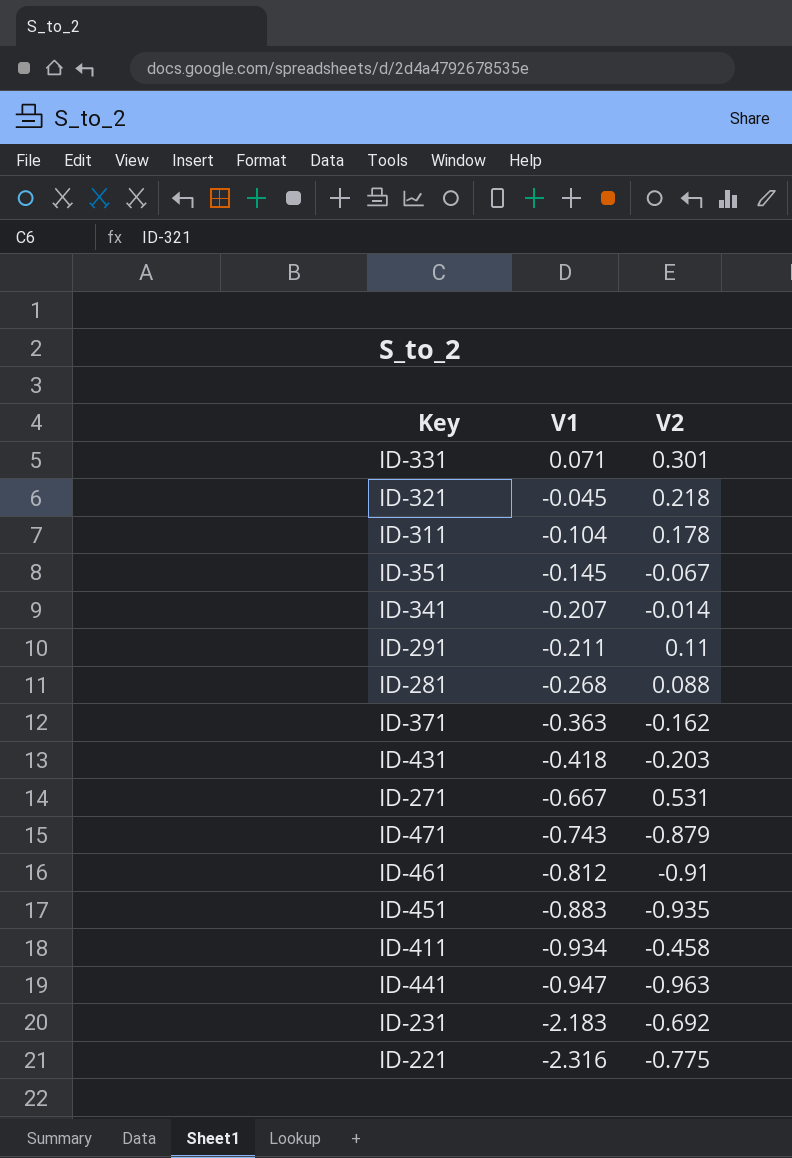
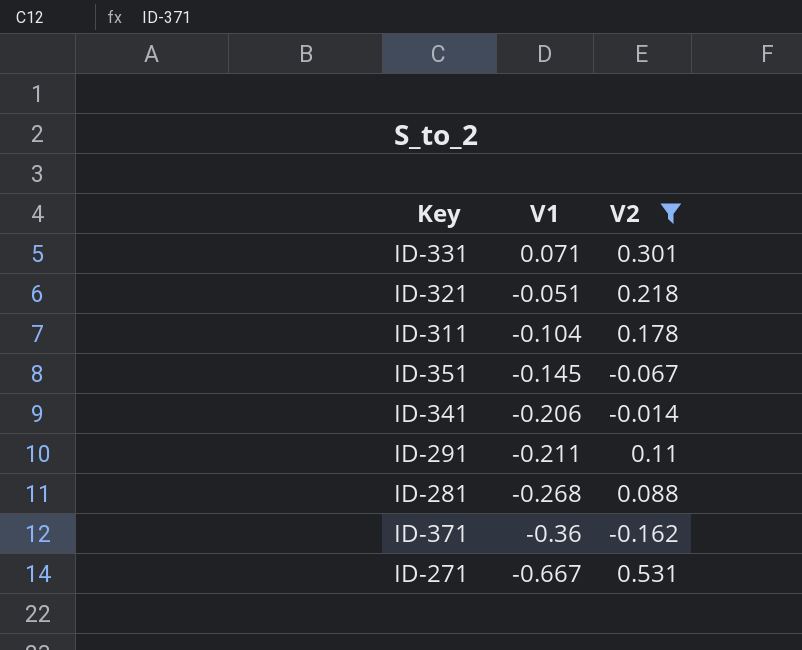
filter: none -> V2 >= -0.162
ID-321 | V1: -0.045 -> -0.051
ID-341 | V1: -0.207 -> -0.206
ID-371 | V1: -0.363 -> -0.36

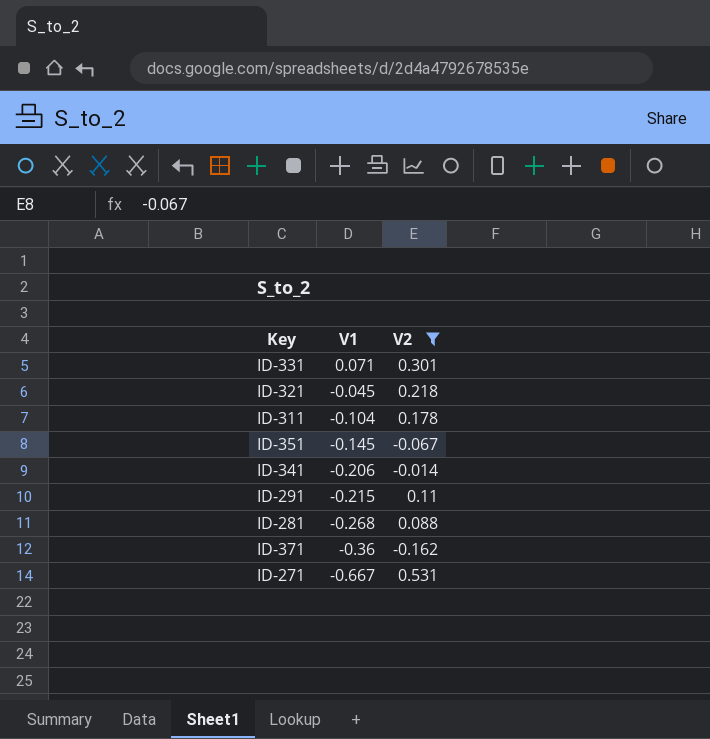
ID-321 | V1: -0.051 -> -0.045
ID-291 | V1: -0.211 -> -0.215

